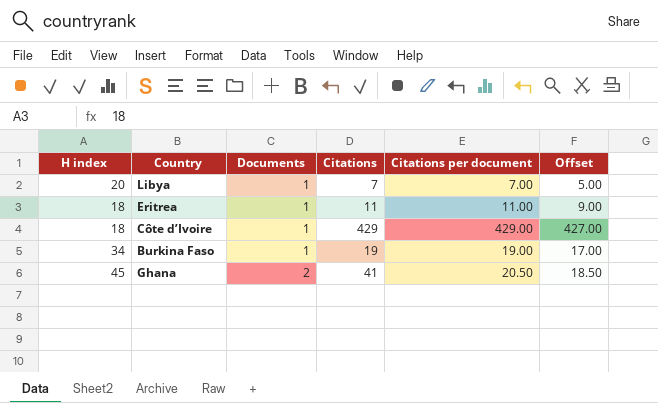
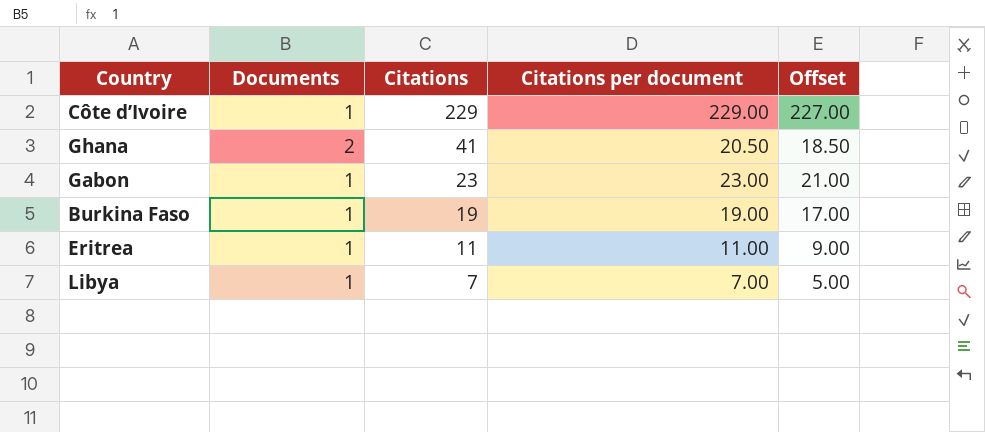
row order: Documents ascending -> Citations descending
column H index | position: 1 -> none
Côte d’Ivoire | Citations: 429 -> 229
Côte d’Ivoire | Citations per document: 429.00 -> 229.00
Côte d’Ivoire | Offset: 427.00 -> 227.00
row Gabon: none -> 1 | 23 | 23.00 | 21.00

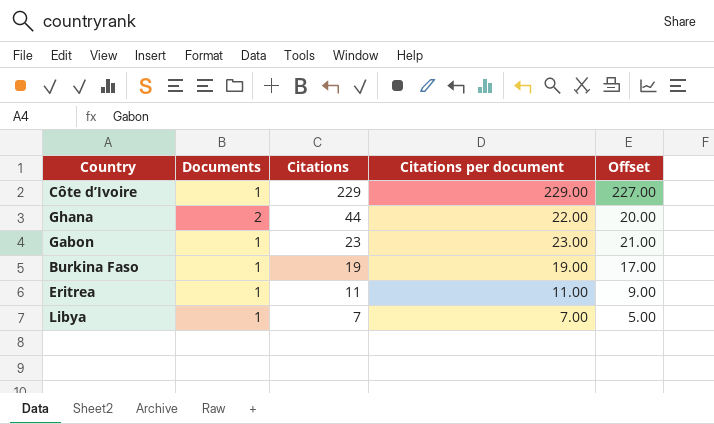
Ghana | Citations: 41 -> 44
Ghana | Citations per document: 20.50 -> 22.00
Ghana | Offset: 18.50 -> 20.00

